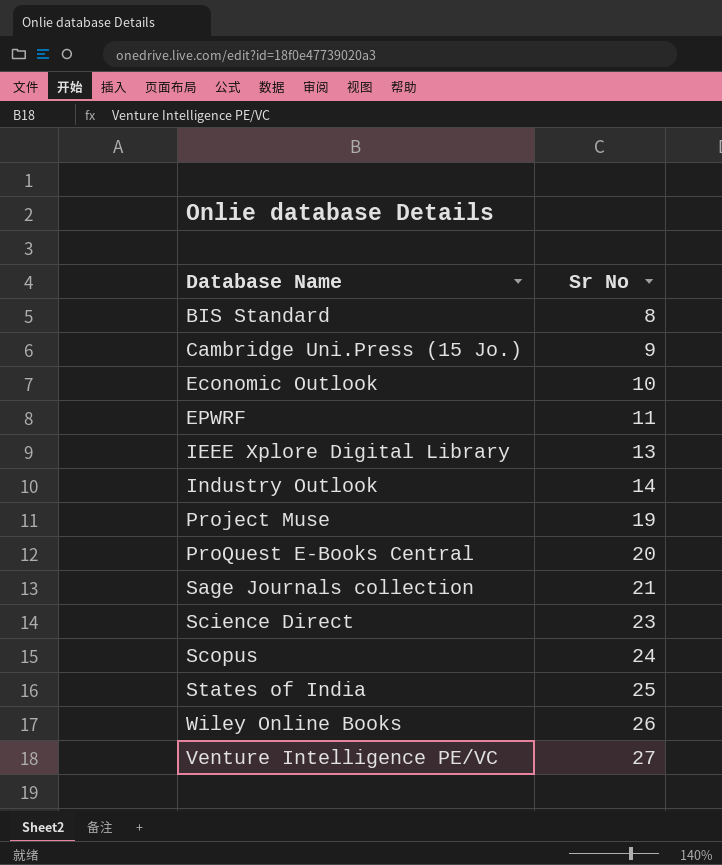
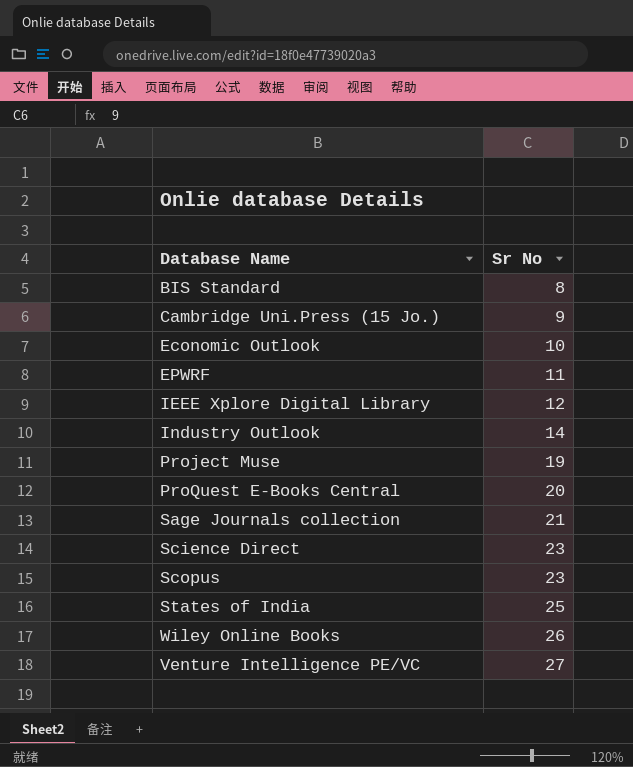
IEEE Xplore Digital Library | Sr No: 13 -> 12
Scopus | Sr No: 24 -> 23

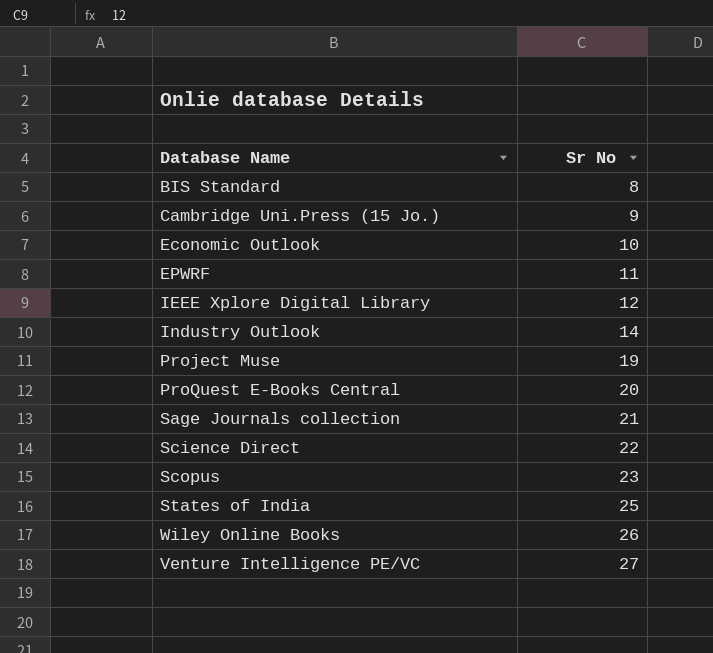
Science Direct | Sr No: 23 -> 22

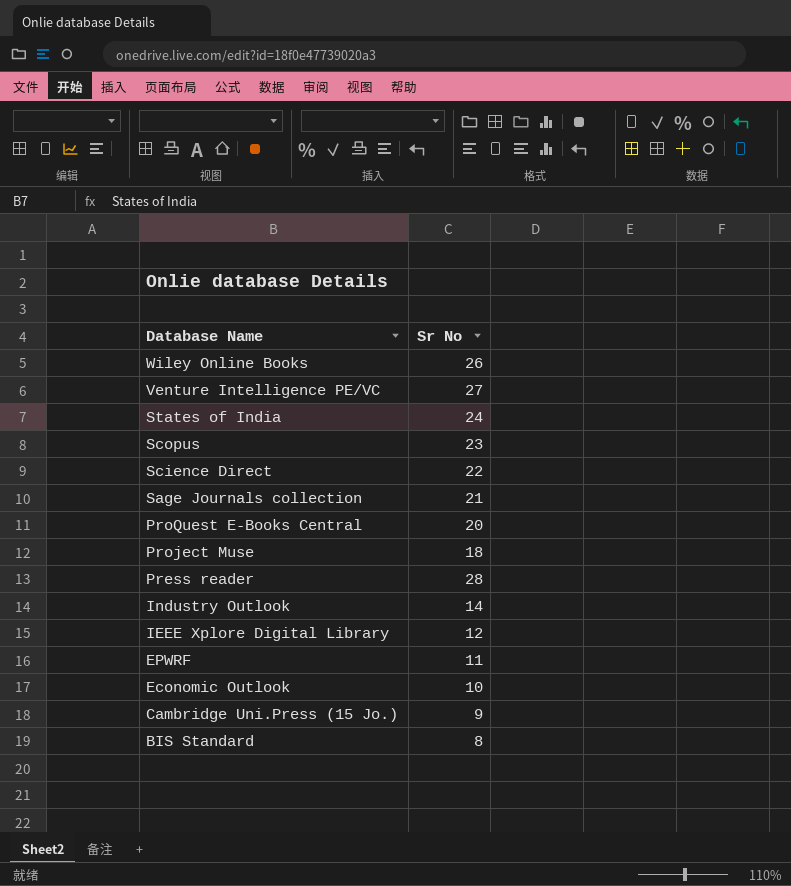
row order: Sr No ascending -> Database Name descending
States of India | Sr No: 25 -> 24
Project Muse | Sr No: 19 -> 18
row Press reader: none -> 28

